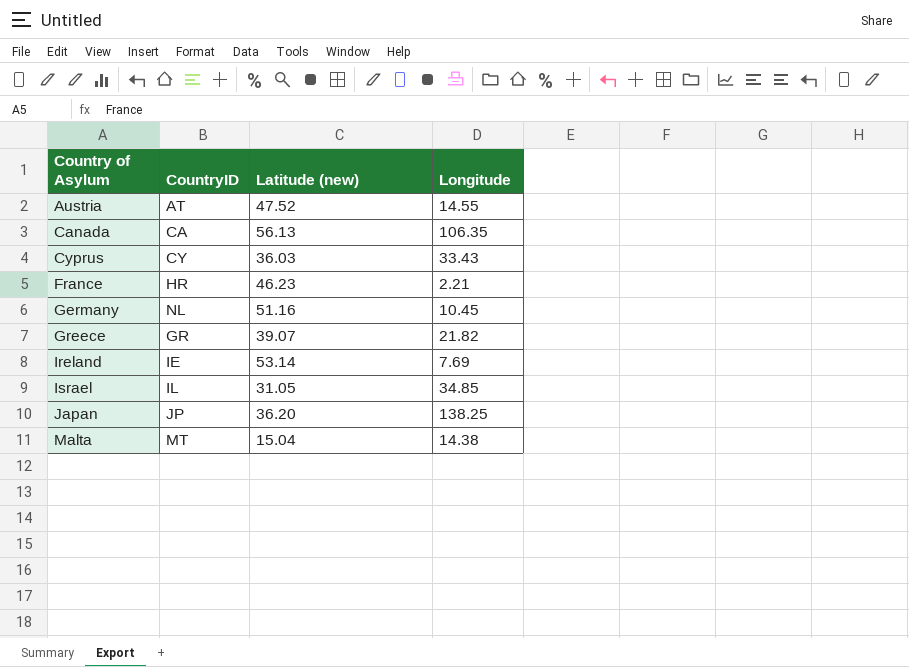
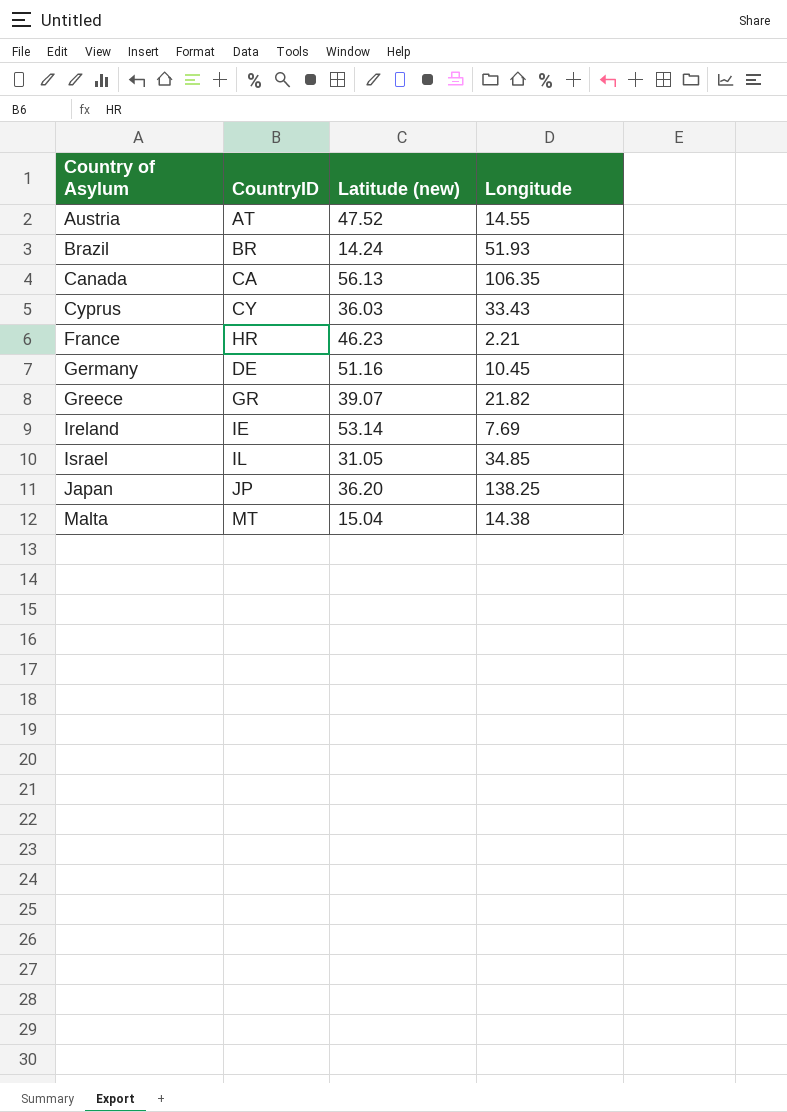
row Brazil: none -> BR | 14.24 | 51.93
Germany | CountryID: NL -> DE

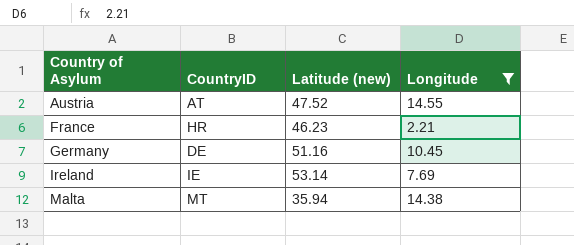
filter: none -> Longitude <= 14.55
Malta | Latitude (new): 15.04 -> 35.94

